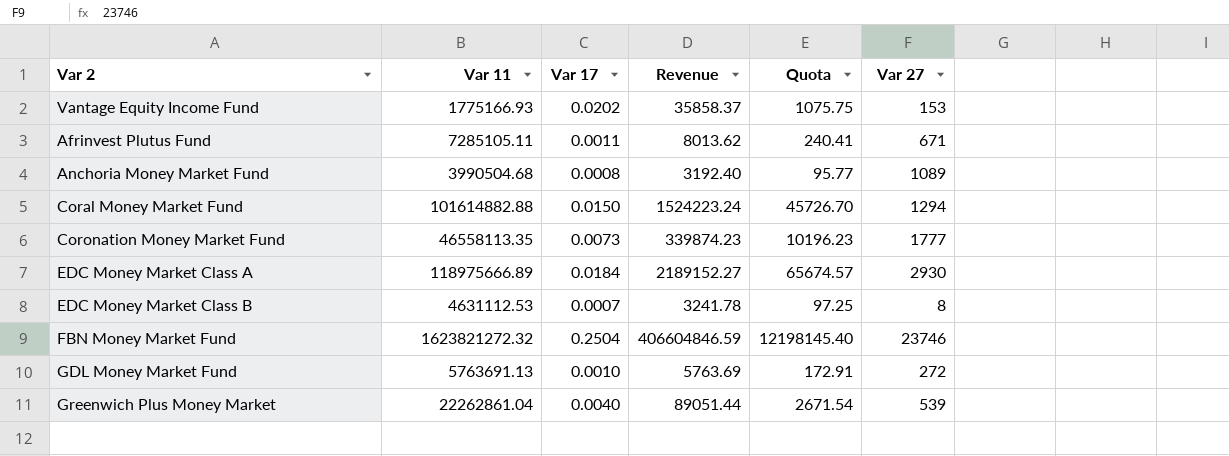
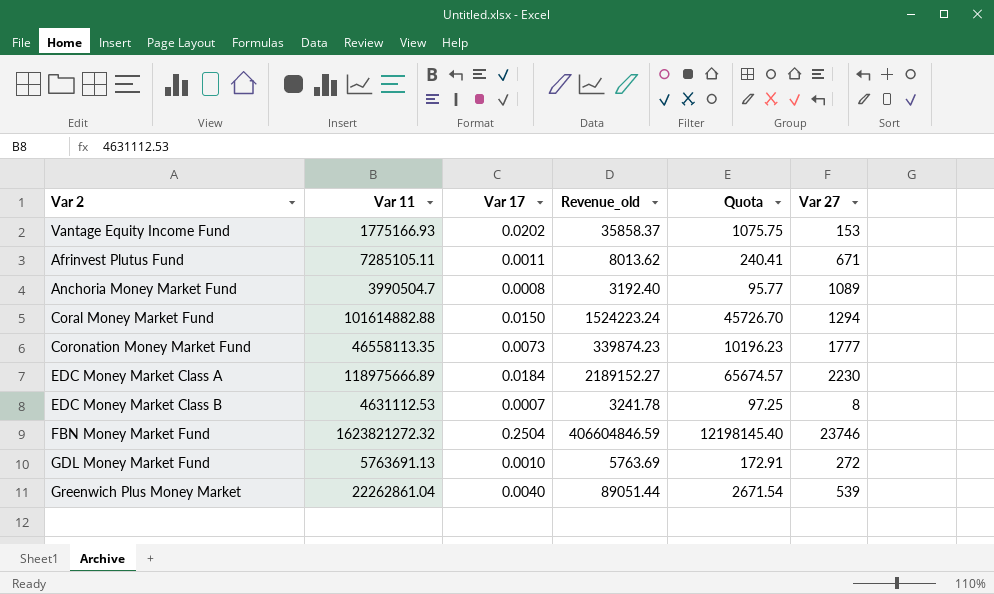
column name: Revenue -> Revenue_old
Anchoria Money Market Fund | Var 11: 3990504.68 -> 3990504.7
EDC Money Market Class A | Var 27: 2930 -> 2230

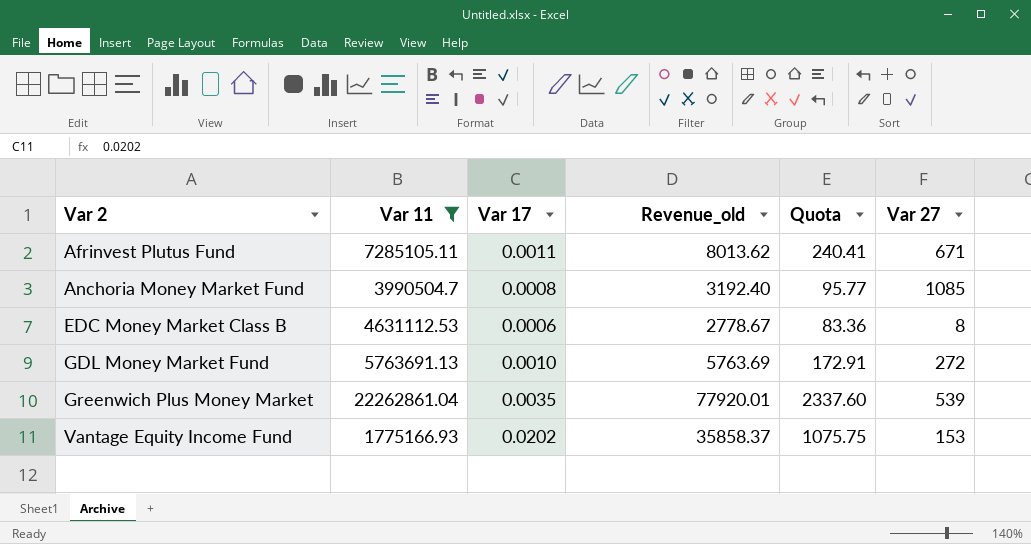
filter: none -> Var 11 <= 22262861.04
row order: none -> Var 2 ascending
Anchoria Money Market Fund | Var 27: 1089 -> 1085
EDC Money Market Class B | Var 17: 0.0007 -> 0.0006
EDC Money Market Class B | Revenue_old: 3241.78 -> 2778.67
EDC Money Market Class B | Quota: 97.25 -> 83.36
Greenwich Plus Money Market | Var 17: 0.0040 -> 0.0035
Greenwich Plus Money Market | Revenue_old: 89051.44 -> 77920.01
Greenwich Plus Money Market | Quota: 2671.54 -> 2337.60

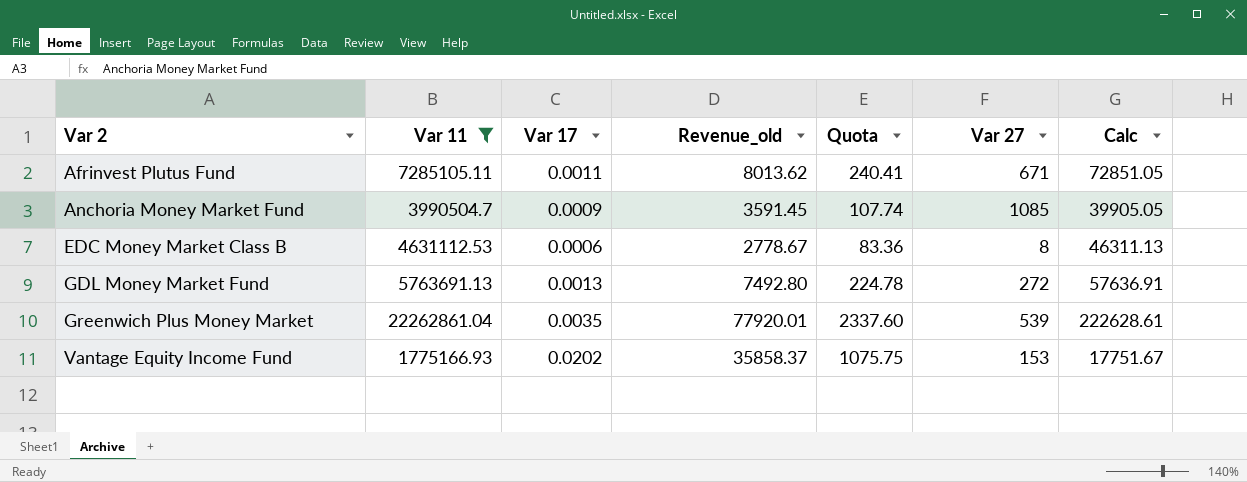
column Calc | formula: none -> [Var 11] * 0.01
Anchoria Money Market Fund | Var 17: 0.0008 -> 0.0009
Anchoria Money Market Fund | Revenue_old: 3192.40 -> 3591.45
Anchoria Money Market Fund | Quota: 95.77 -> 107.74
GDL Money Market Fund | Var 17: 0.0010 -> 0.0013
GDL Money Market Fund | Revenue_old: 5763.69 -> 7492.80
GDL Money Market Fund | Quota: 172.91 -> 224.78

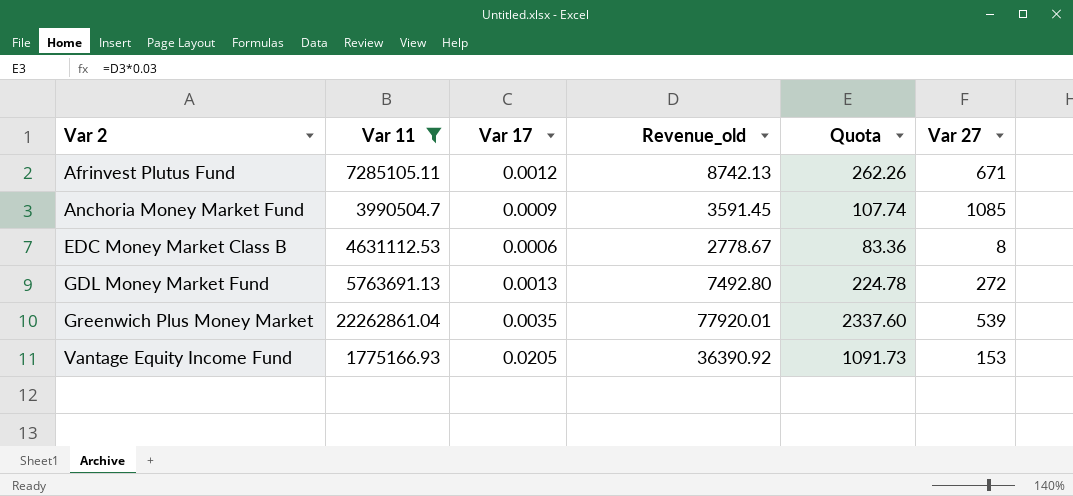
column Calc | formula: [Var 11] * 0.01 -> none
Afrinvest Plutus Fund | Var 17: 0.0011 -> 0.0012
Afrinvest Plutus Fund | Revenue_old: 8013.62 -> 8742.13
Afrinvest Plutus Fund | Quota: 240.41 -> 262.26
Vantage Equity Income Fund | Var 17: 0.0202 -> 0.0205
Vantage Equity Income Fund | Revenue_old: 35858.37 -> 36390.92
Vantage Equity Income Fund | Quota: 1075.75 -> 1091.73

